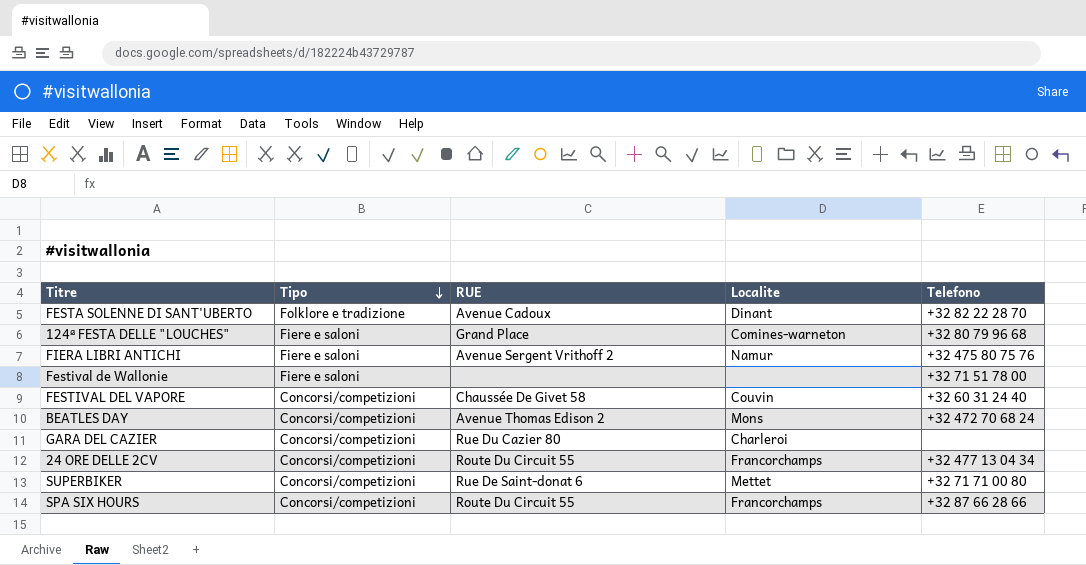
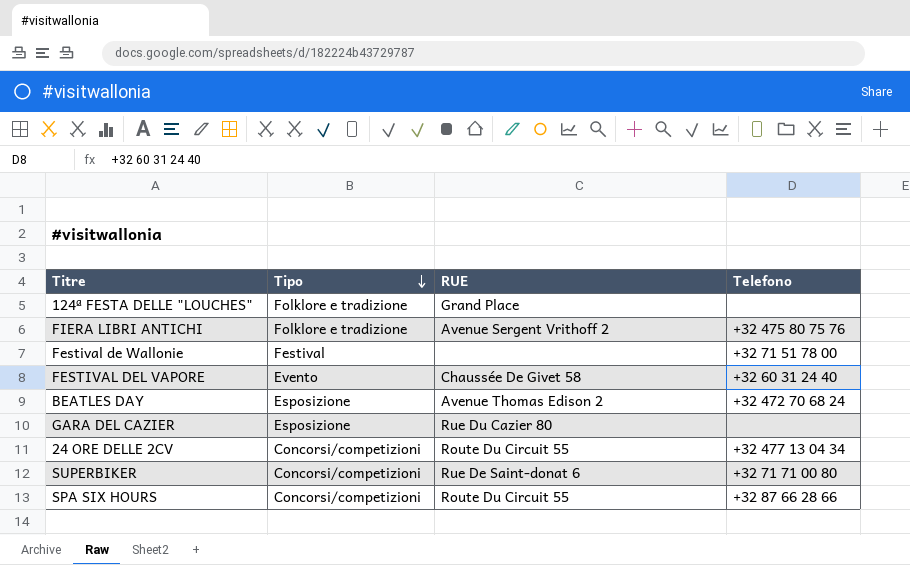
column Localite | position: 4 -> none
row FESTA SOLENNE DI SANT'UBERTO: Folklore e tradizione | Avenue Cadoux | Dinant | +32 82 22 28 70 -> none
124ª FESTA DELLE "LOUCHES" | Tipo: Fiere e saloni -> Folklore e tradizione
124ª FESTA DELLE "LOUCHES" | Telefono: +32 80 79 96 68 -> none
FIERA LIBRI ANTICHI | Tipo: Fiere e saloni -> Folklore e tradizione
Festival de Wallonie | Tipo: Fiere e saloni -> Festival
FESTIVAL DEL VAPORE | Tipo: Concorsi/competizioni -> Evento
BEATLES DAY | Tipo: Concorsi/competizioni -> Esposizione
GARA DEL CAZIER | Tipo: Concorsi/competizioni -> Esposizione

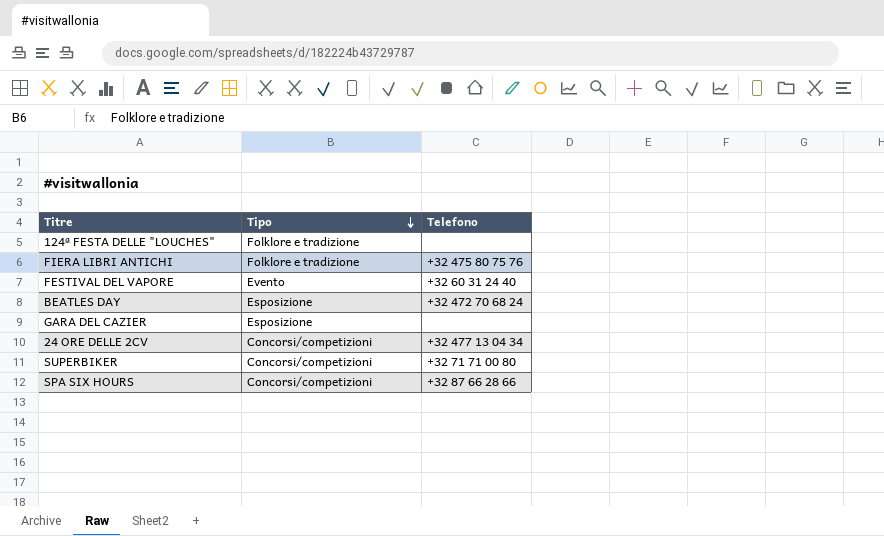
column RUE | position: 3 -> none
row Festival de Wallonie: Festival | none | +32 71 51 78 00 -> none

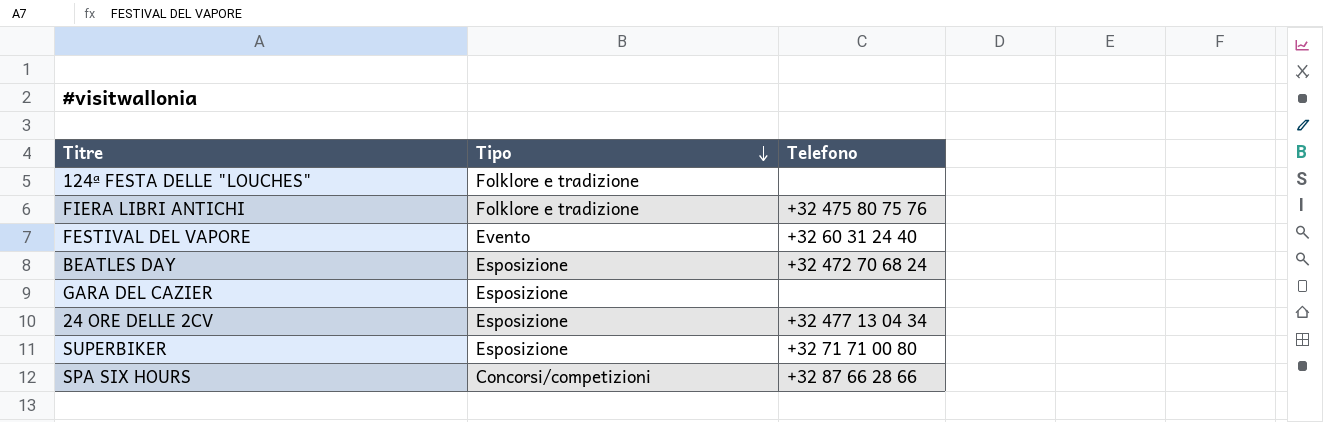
24 ORE DELLE 2CV | Tipo: Concorsi/competizioni -> Esposizione
SUPERBIKER | Tipo: Concorsi/competizioni -> Esposizione

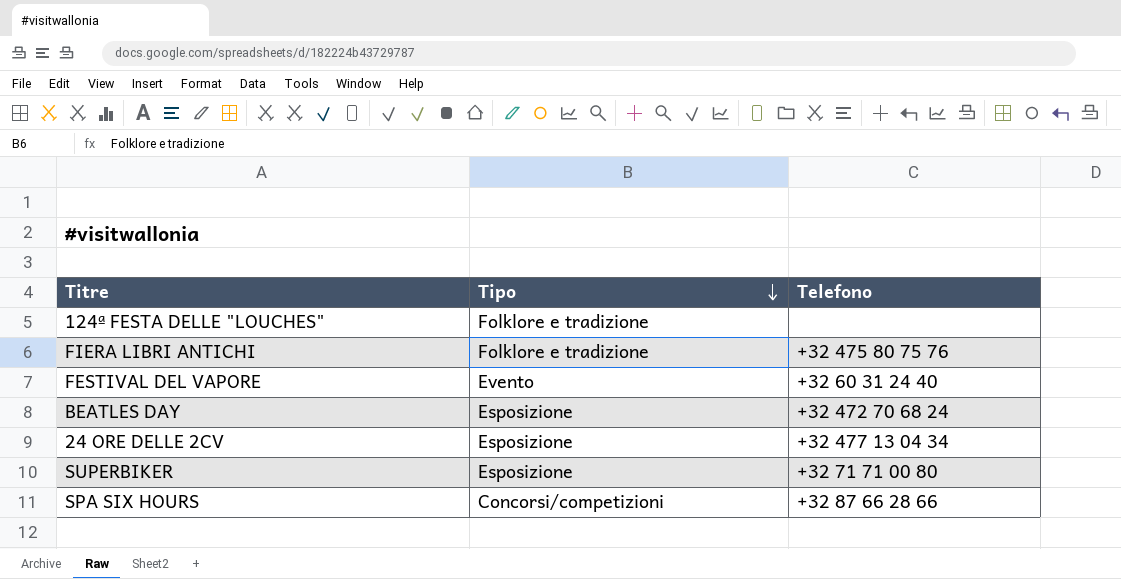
row GARA DEL CAZIER: Esposizione | none -> none

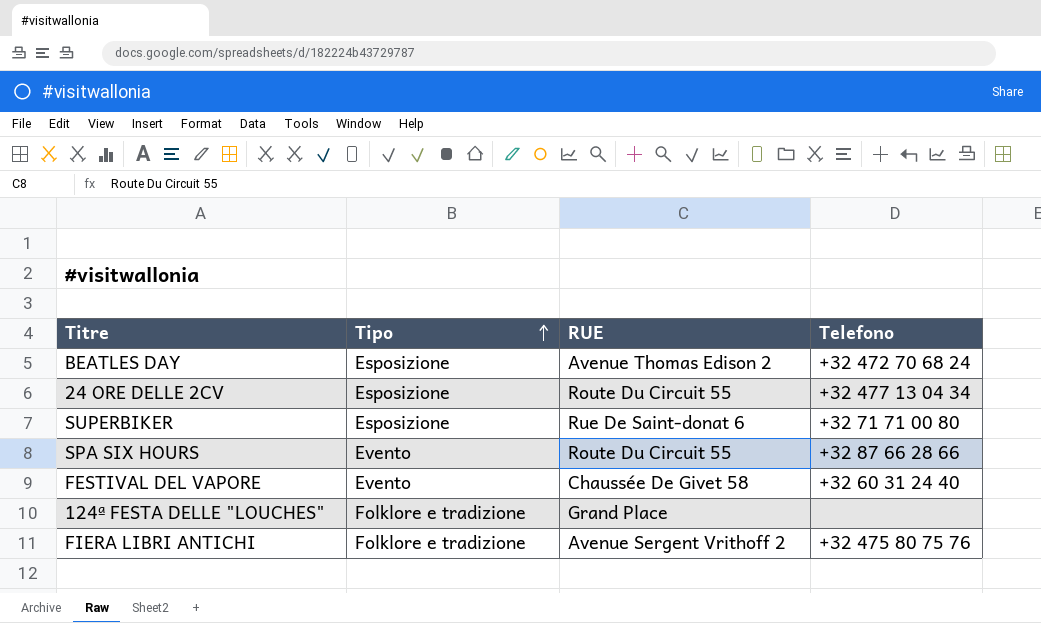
row order: Tipo descending -> Tipo ascending
column RUE | position: none -> 3
SPA SIX HOURS | Tipo: Concorsi/competizioni -> Evento

